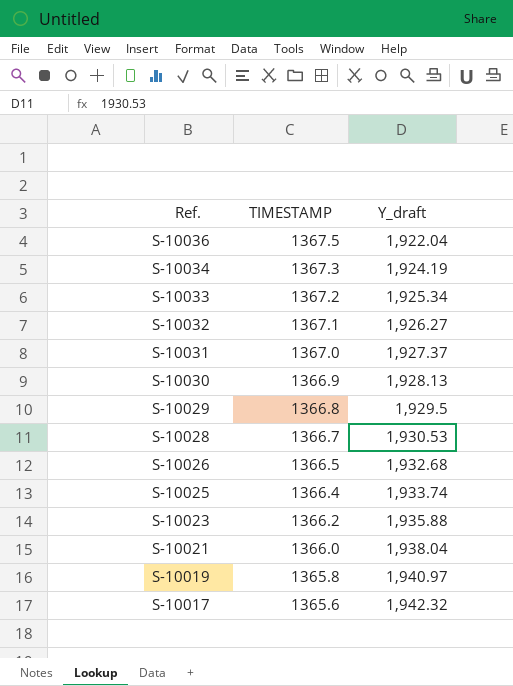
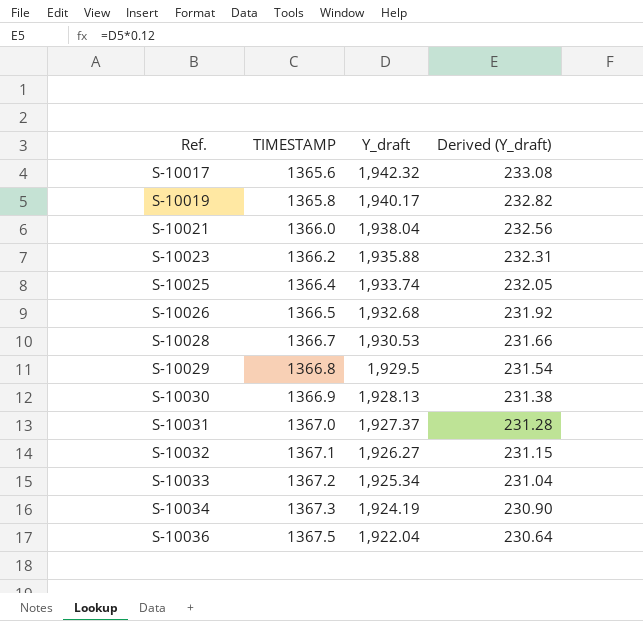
row order: Ref. descending -> Ref. ascending
column Derived (Y_draft) | formula: none -> [Y_draft] * 0.12
S-10019 | Y_draft: 1,940.97 -> 1,940.17

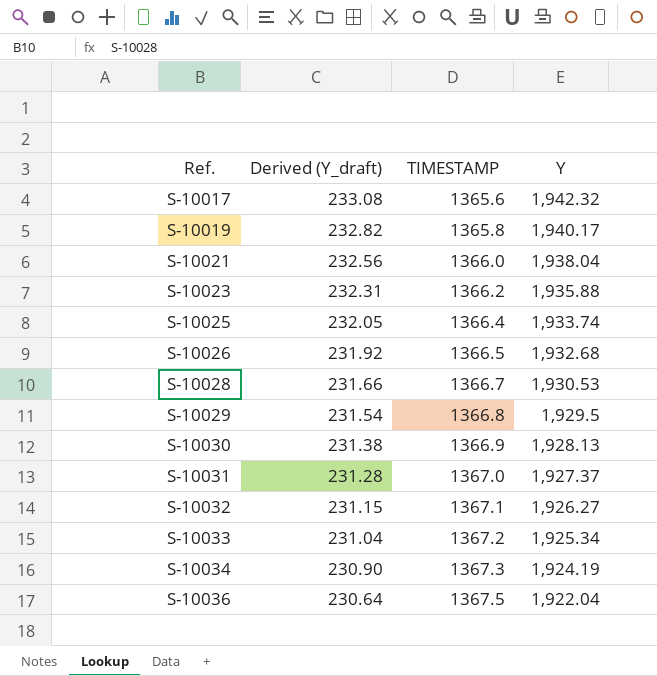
column Derived (Y_draft) | position: 4 -> 2
column name: Y_draft -> Y

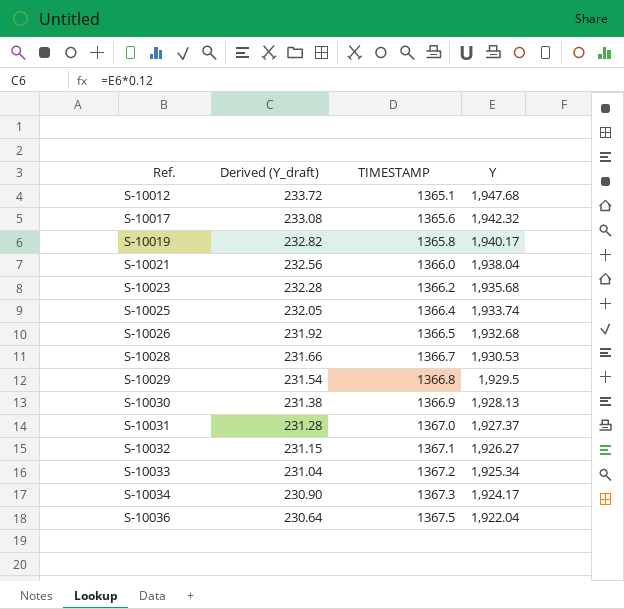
row S-10012: none -> 233.72 | 1365.1 | 1,947.68
S-10023 | Derived (Y_draft): 232.31 -> 232.28
S-10023 | Y: 1,935.88 -> 1,935.68
S-10034 | Y: 1,924.19 -> 1,924.17

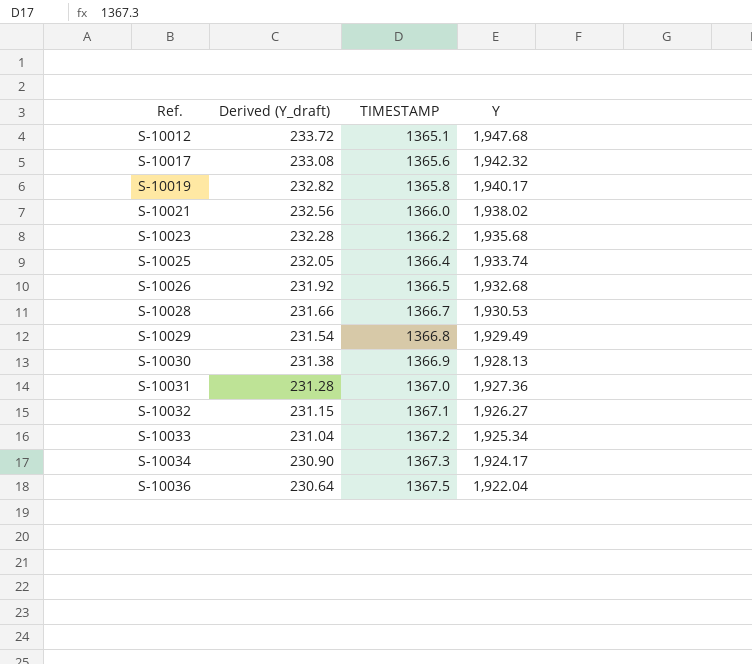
S-10021 | Y: 1,938.04 -> 1,938.02
S-10029 | Y: 1,929.5 -> 1,929.49
S-10031 | Y: 1,927.37 -> 1,927.36

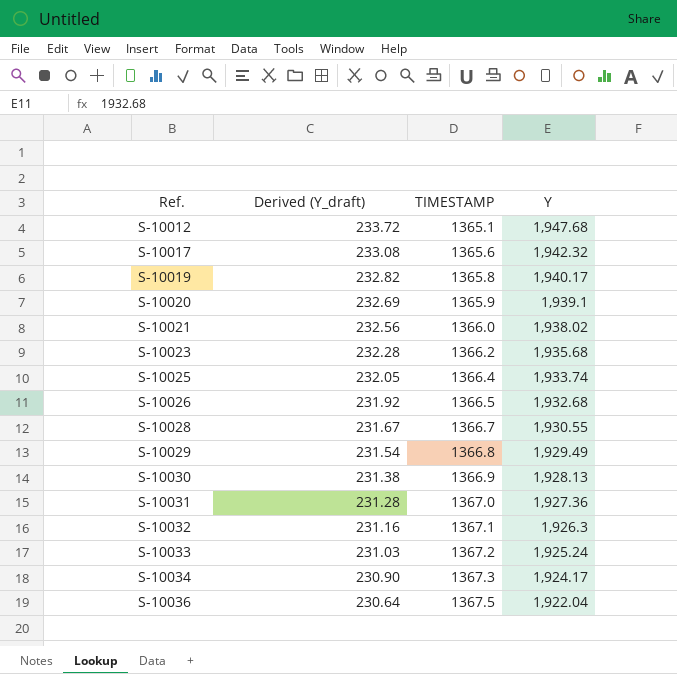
row S-10020: none -> 232.69 | 1365.9 | 1,939.1
S-10028 | Derived (Y_draft): 231.66 -> 231.67
S-10028 | Y: 1,930.53 -> 1,930.55
S-10032 | Derived (Y_draft): 231.15 -> 231.16
S-10032 | Y: 1,926.27 -> 1,926.3
S-10033 | Derived (Y_draft): 231.04 -> 231.03
S-10033 | Y: 1,925.34 -> 1,925.24

